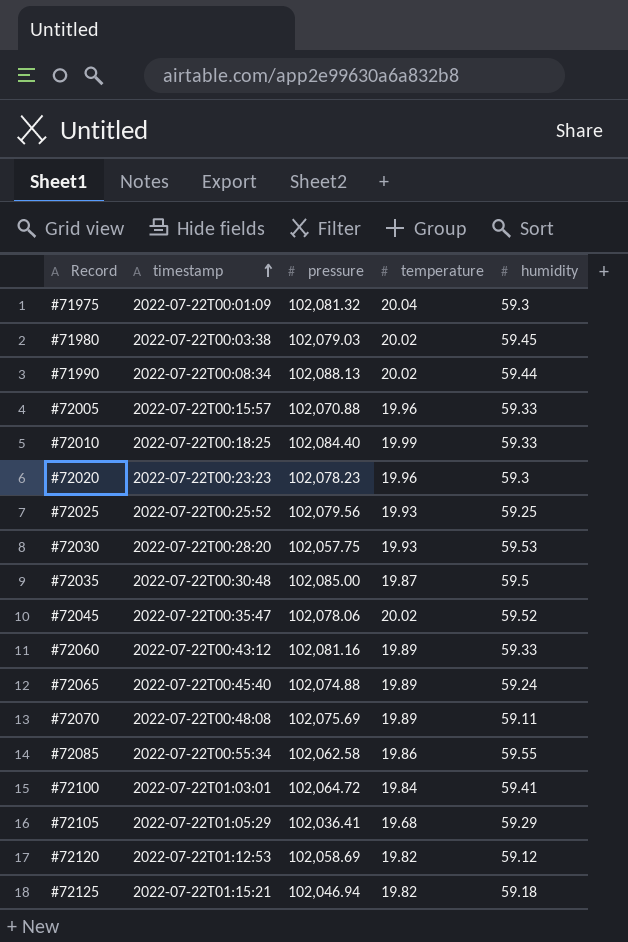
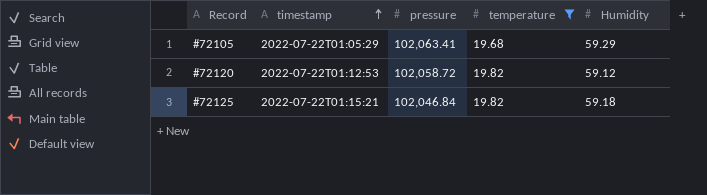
filter: none -> temperature <= 19.82
column name: humidity -> Humidity
#72105 | pressure: 102,036.41 -> 102,063.41
#72120 | pressure: 102,058.69 -> 102,058.72
#72125 | pressure: 102,046.94 -> 102,046.84

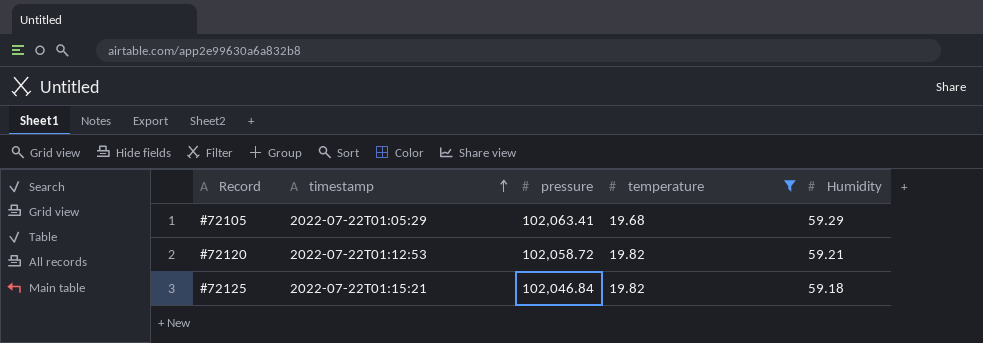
#72120 | Humidity: 59.12 -> 59.21

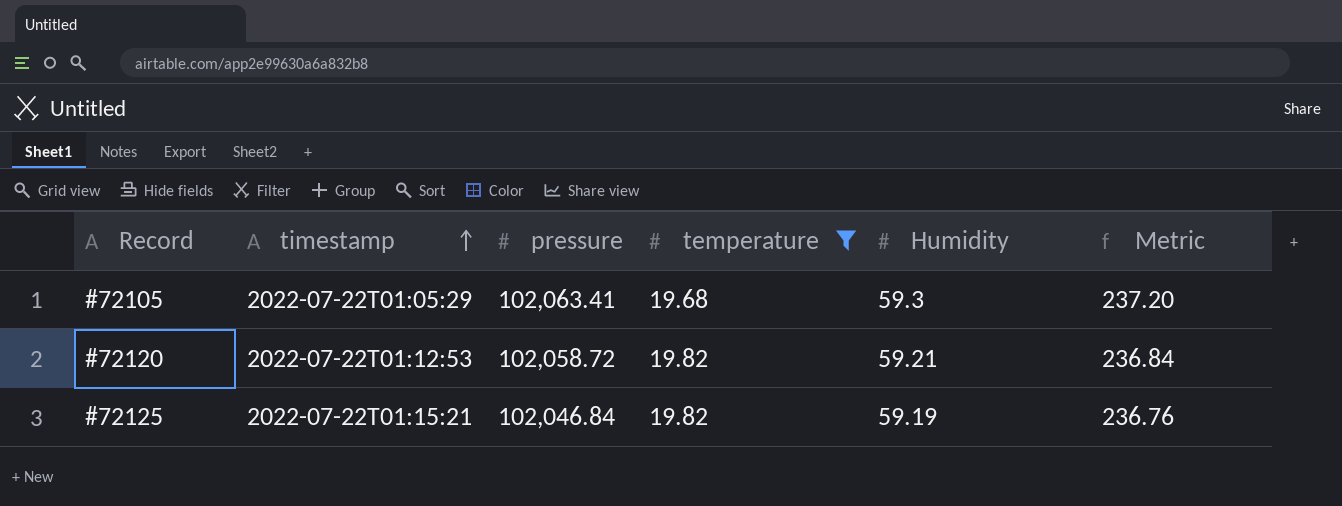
column Metric | formula: none -> [Humidity] * 4
#72105 | Humidity: 59.29 -> 59.3
#72125 | Humidity: 59.18 -> 59.19

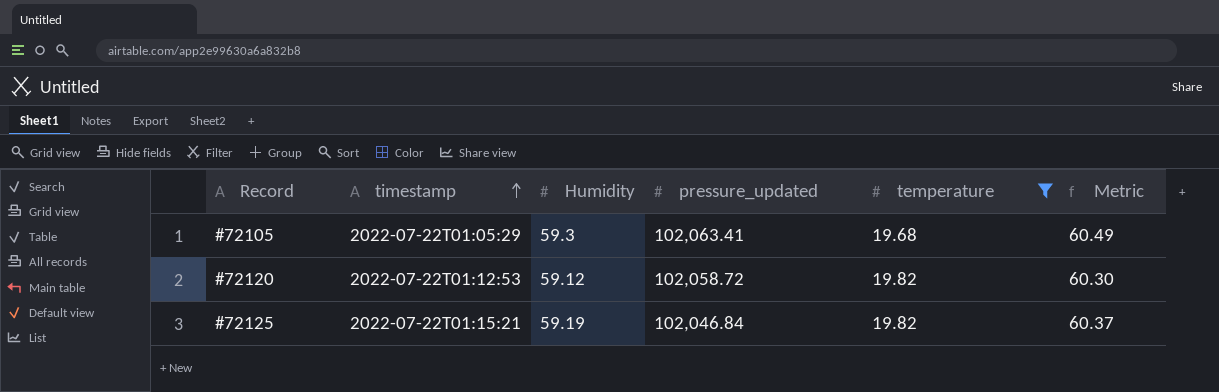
column Humidity | position: 5 -> 3
column name: pressure -> pressure_updated
column Metric | formula: [Humidity] * 4 -> [Humidity] * 1.02
#72120 | Humidity: 59.21 -> 59.12

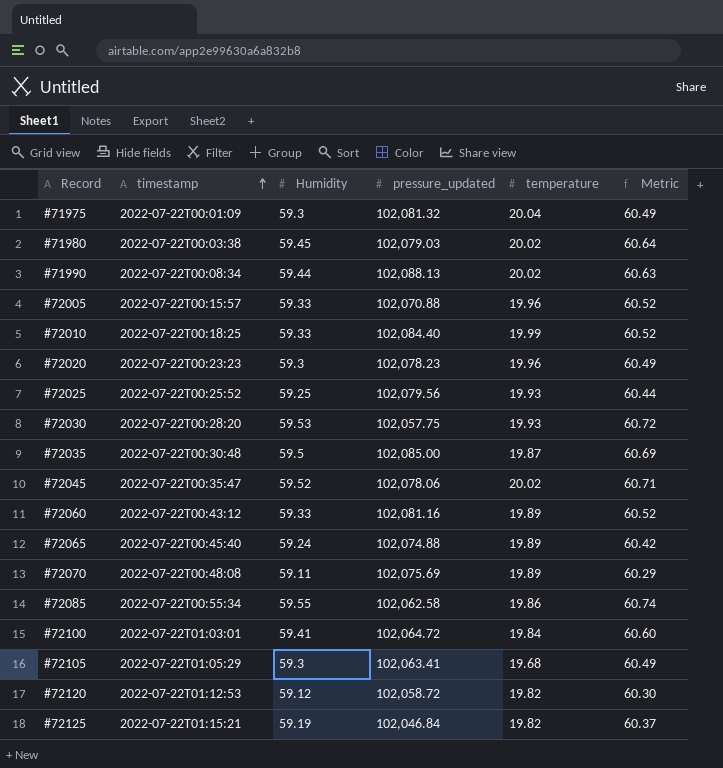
filter: temperature <= 19.82 -> none

